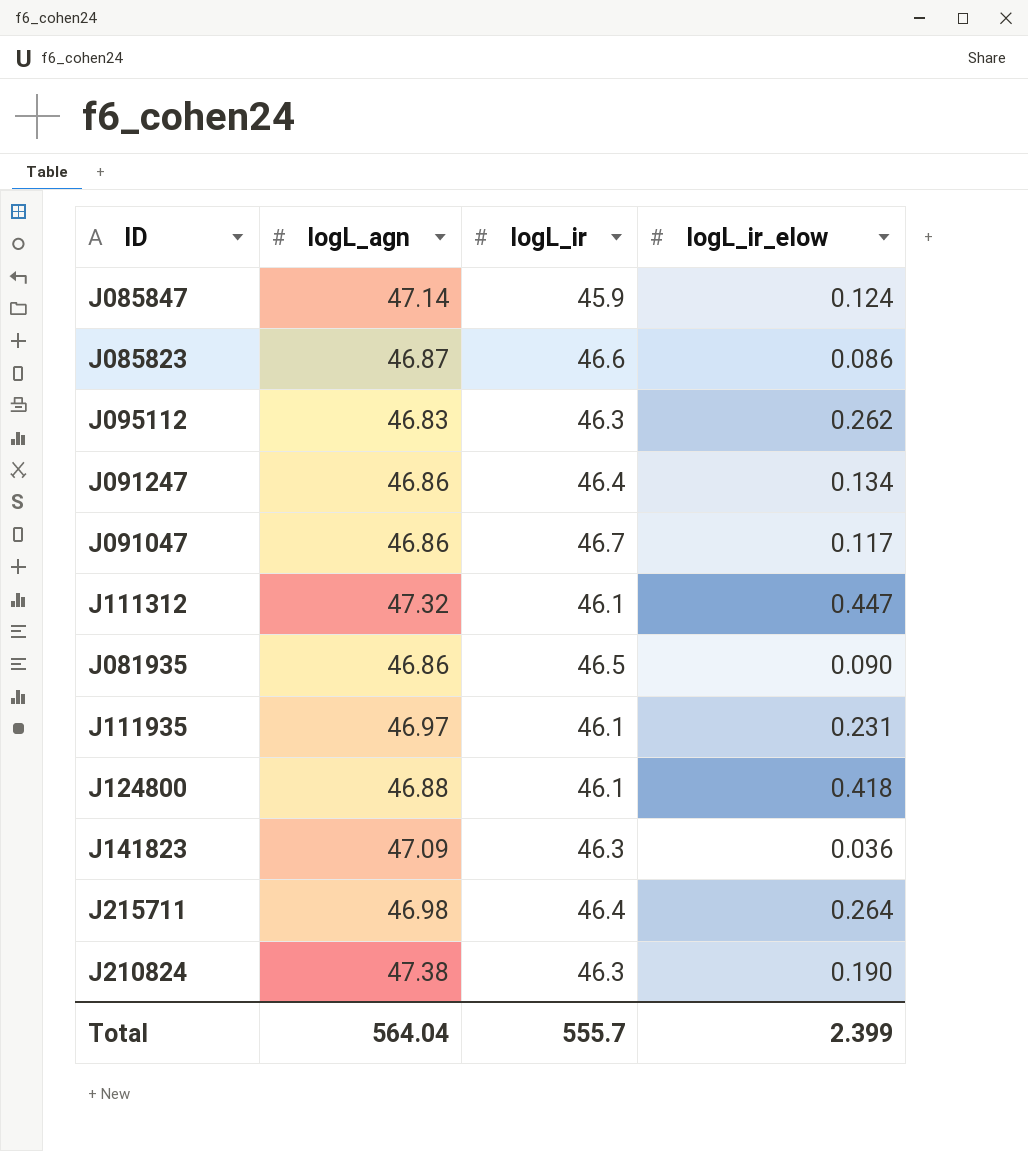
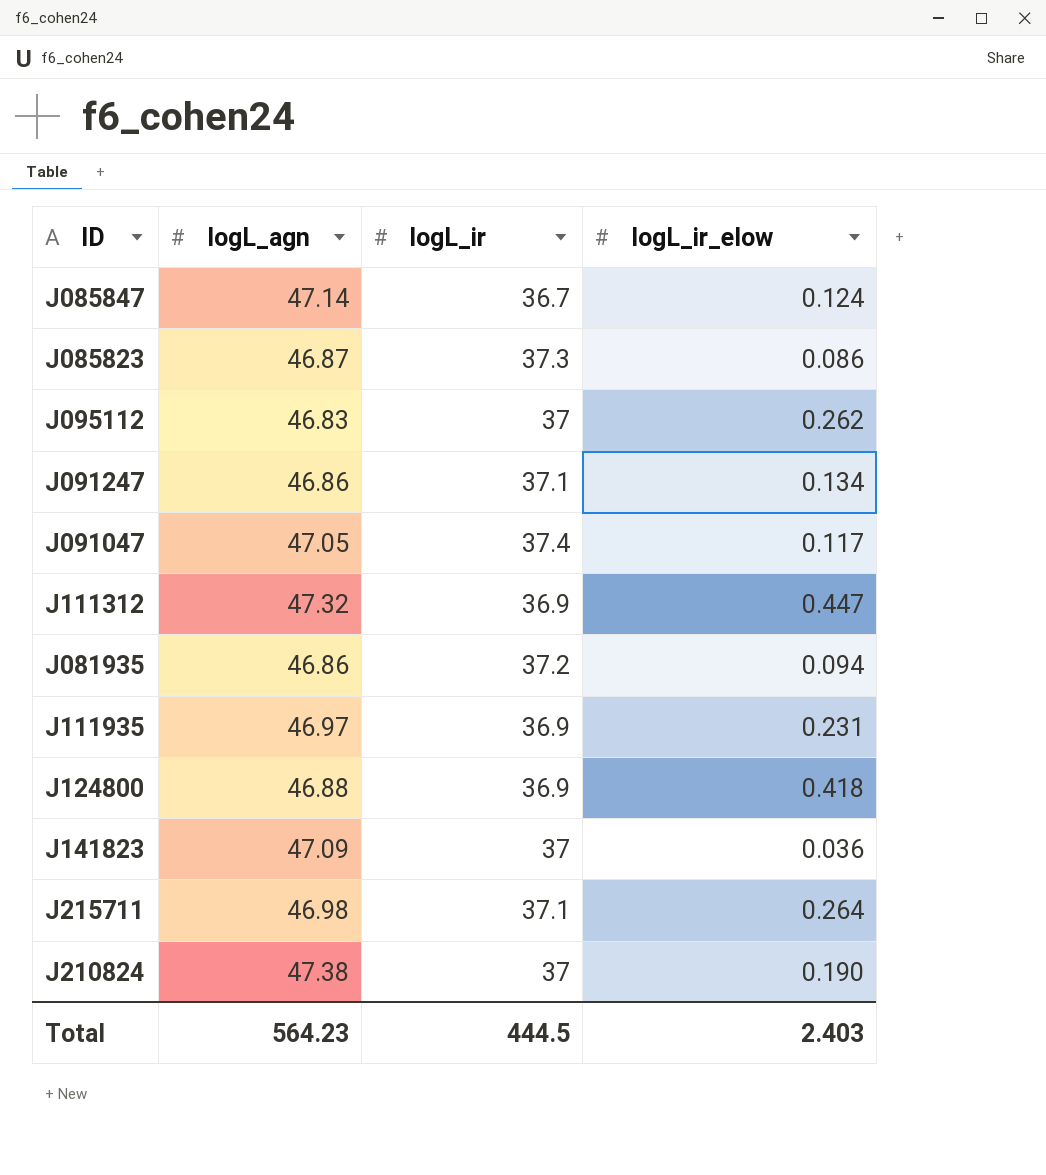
J085847 | logL_ir: 45.9 -> 36.7
J085823 | logL_ir: 46.6 -> 37.3
J095112 | logL_ir: 46.3 -> 37
J091247 | logL_ir: 46.4 -> 37.1
J091047 | logL_agn: 46.86 -> 47.05
J091047 | logL_ir: 46.7 -> 37.4
J111312 | logL_ir: 46.1 -> 36.9
J081935 | logL_ir: 46.5 -> 37.2
J081935 | logL_ir_elow: 0.090 -> 0.094
J111935 | logL_ir: 46.1 -> 36.9
J124800 | logL_ir: 46.1 -> 36.9
J141823 | logL_ir: 46.3 -> 37
J215711 | logL_ir: 46.4 -> 37.1
J210824 | logL_ir: 46.3 -> 37
Total | logL_agn: 564.04 -> 564.23
Total | logL_ir: 555.7 -> 444.5
Total | logL_ir_elow: 2.399 -> 2.403

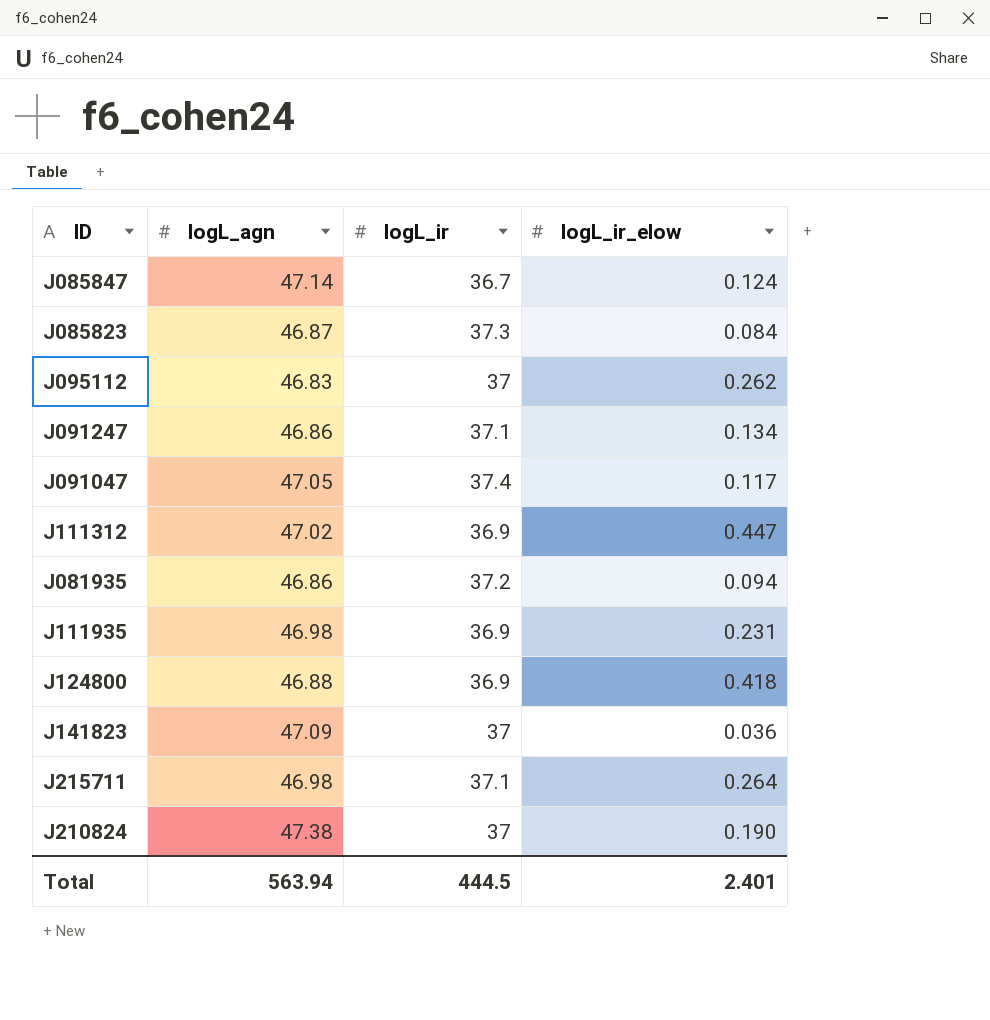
J085823 | logL_ir_elow: 0.086 -> 0.084
J111312 | logL_agn: 47.32 -> 47.02
J111935 | logL_agn: 46.97 -> 46.98
Total | logL_agn: 564.23 -> 563.94
Total | logL_ir_elow: 2.403 -> 2.401

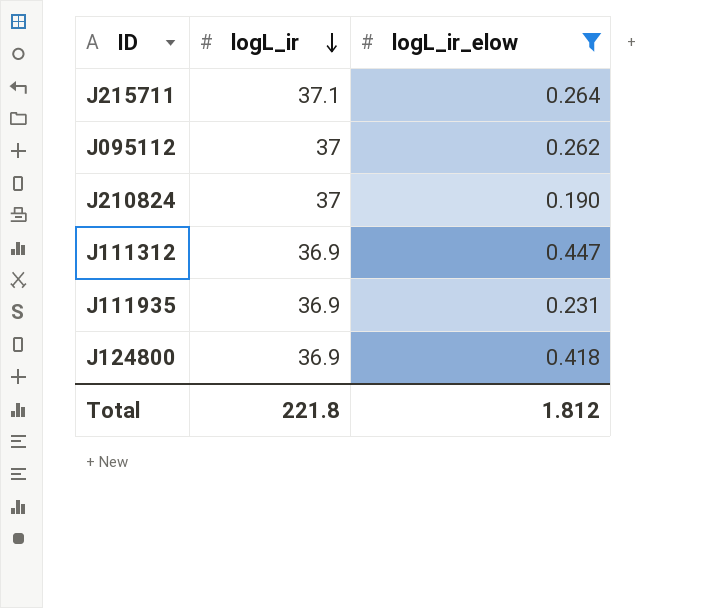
filter: none -> logL_ir_elow >= 0.190
row order: none -> logL_ir descending
column logL_agn | position: 2 -> none
Total | logL_ir: 444.5 -> 221.8
Total | logL_ir_elow: 2.401 -> 1.812

